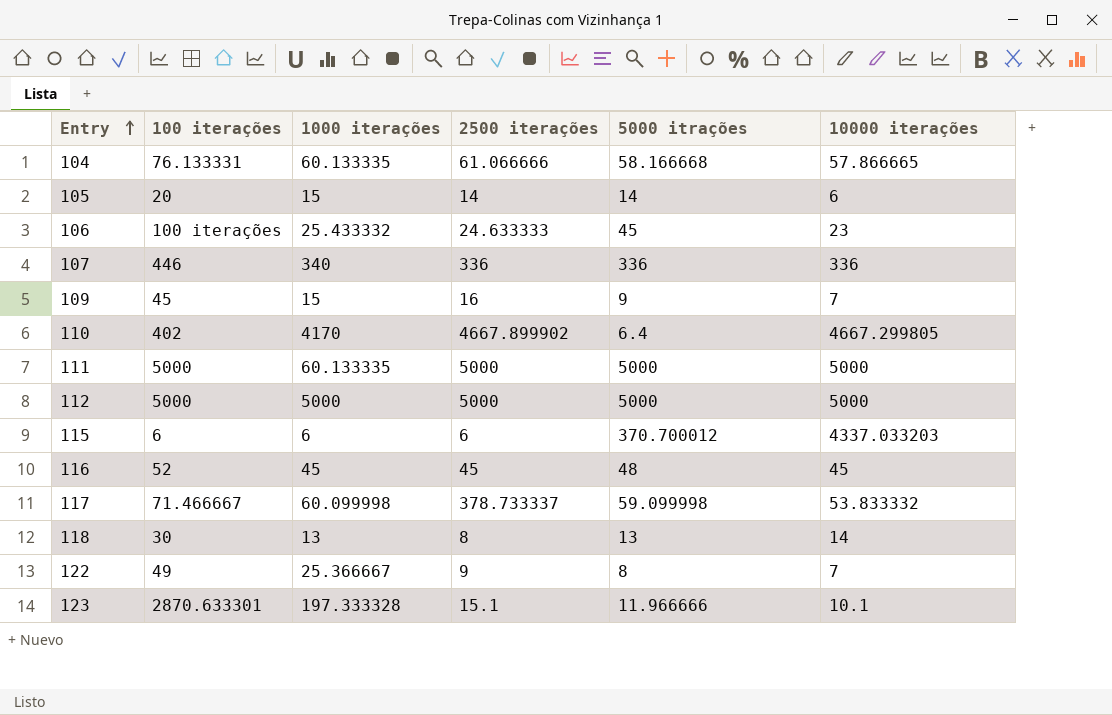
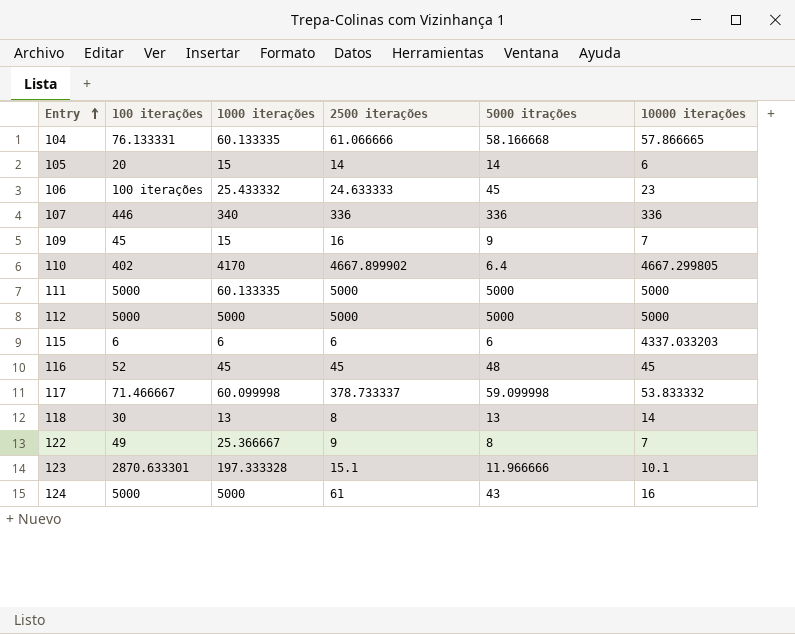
115 | 5000 itrações: 370.700012 -> 6
row 124: none -> 5000 | 5000 | 61 | 43 | 16

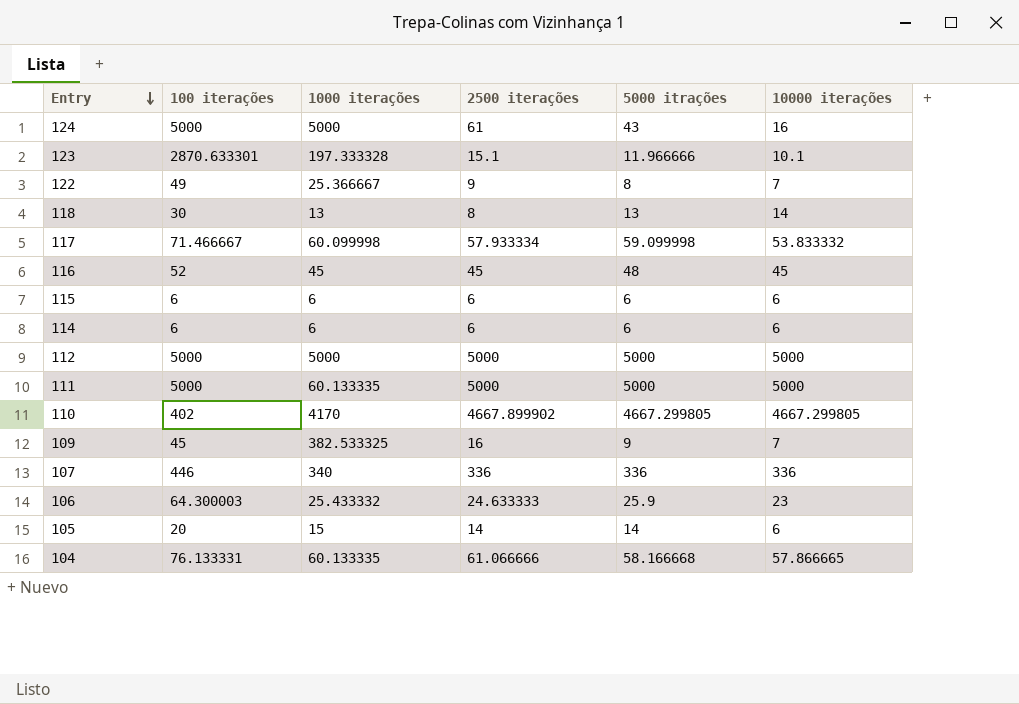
row order: Entry ascending -> Entry descending
117 | 2500 iterações: 378.733337 -> 57.933334
115 | 10000 iterações: 4337.033203 -> 6
row 114: none -> 6 | 6 | 6 | 6 | 6
110 | 5000 itrações: 6.4 -> 4667.299805
109 | 1000 iterações: 15 -> 382.533325
106 | 100 iterações: 100 iterações -> 64.300003
106 | 5000 itrações: 45 -> 25.9

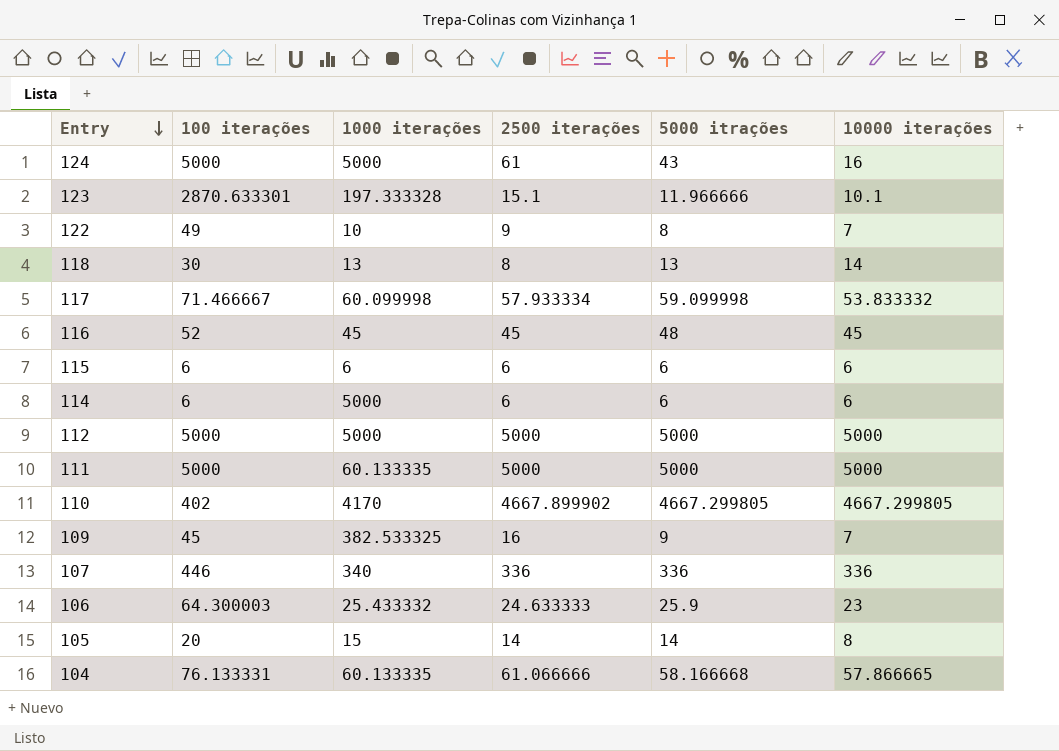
122 | 1000 iterações: 25.366667 -> 10
114 | 1000 iterações: 6 -> 5000
105 | 10000 iterações: 6 -> 8

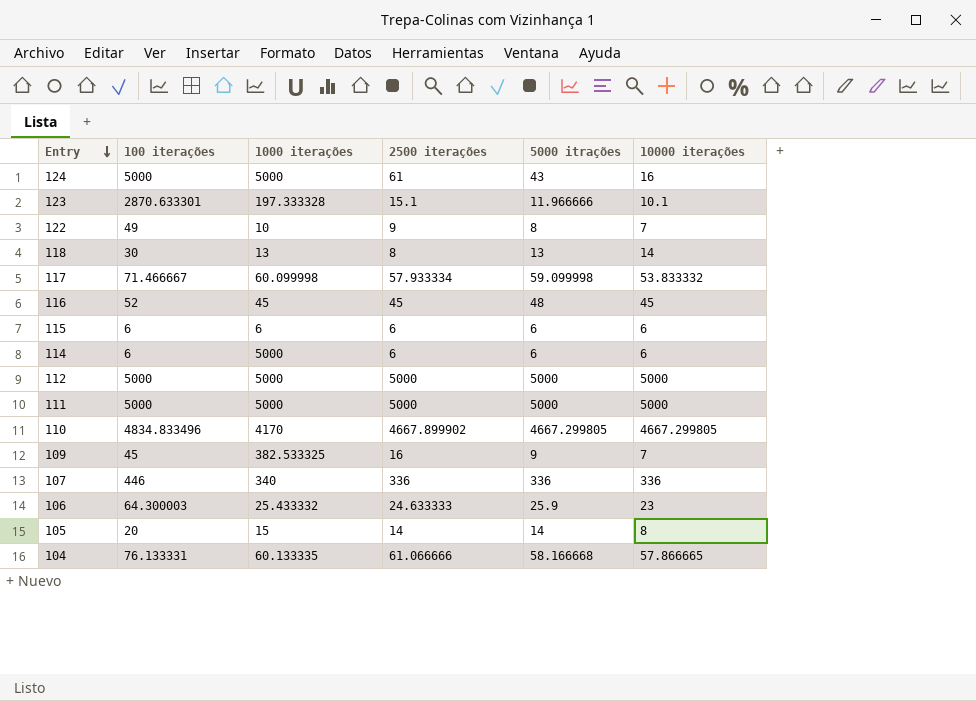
111 | 1000 iterações: 60.133335 -> 5000
110 | 100 iterações: 402 -> 4834.833496

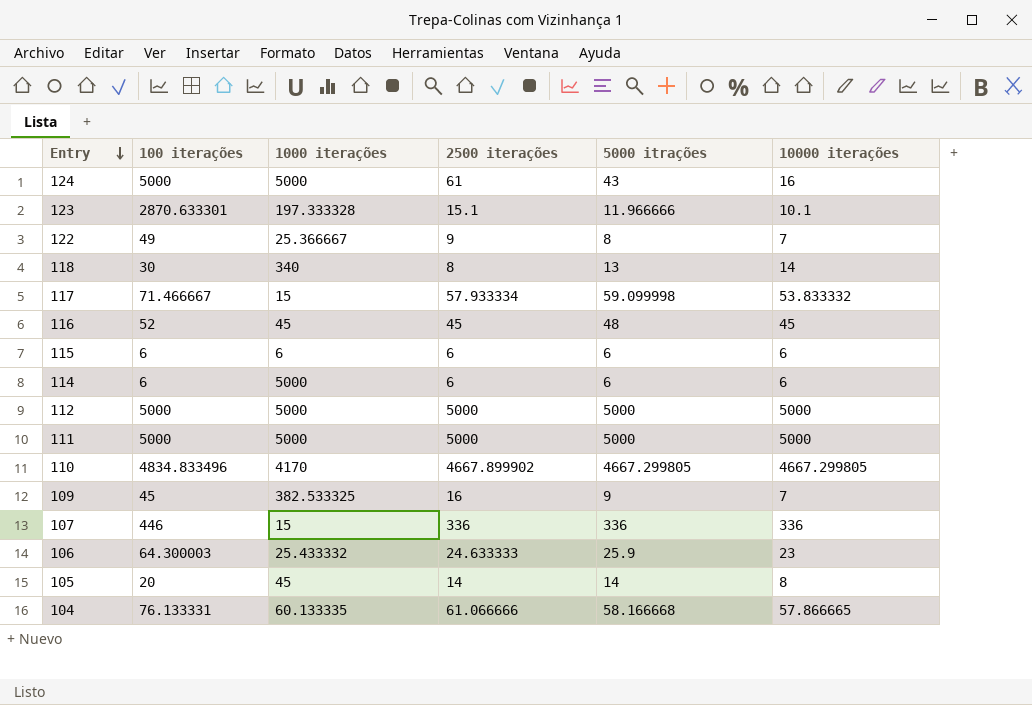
122 | 1000 iterações: 10 -> 25.366667
118 | 1000 iterações: 13 -> 340
117 | 1000 iterações: 60.099998 -> 15
107 | 1000 iterações: 340 -> 15
105 | 1000 iterações: 15 -> 45

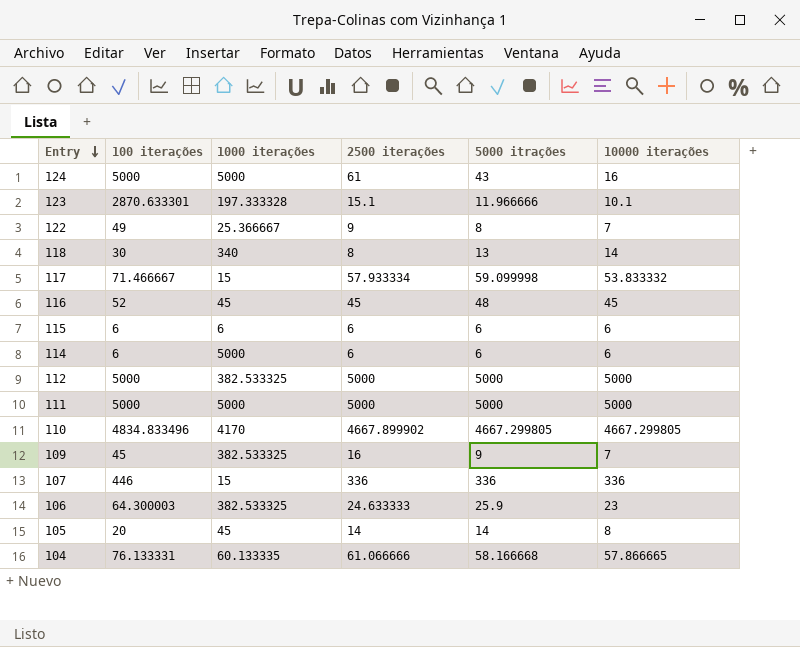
112 | 1000 iterações: 5000 -> 382.533325
106 | 1000 iterações: 25.433332 -> 382.533325

